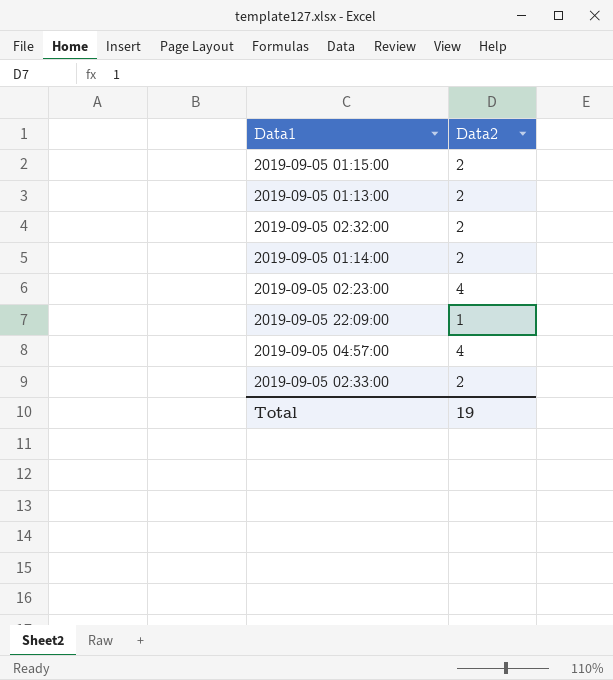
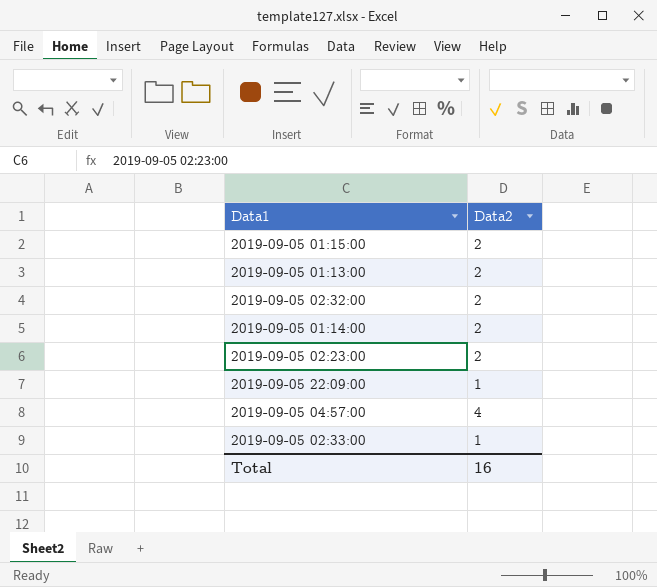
2019-09-05 02:23:00 | Data2: 4 -> 2
2019-09-05 02:33:00 | Data2: 2 -> 1
Total | Data2: 19 -> 16

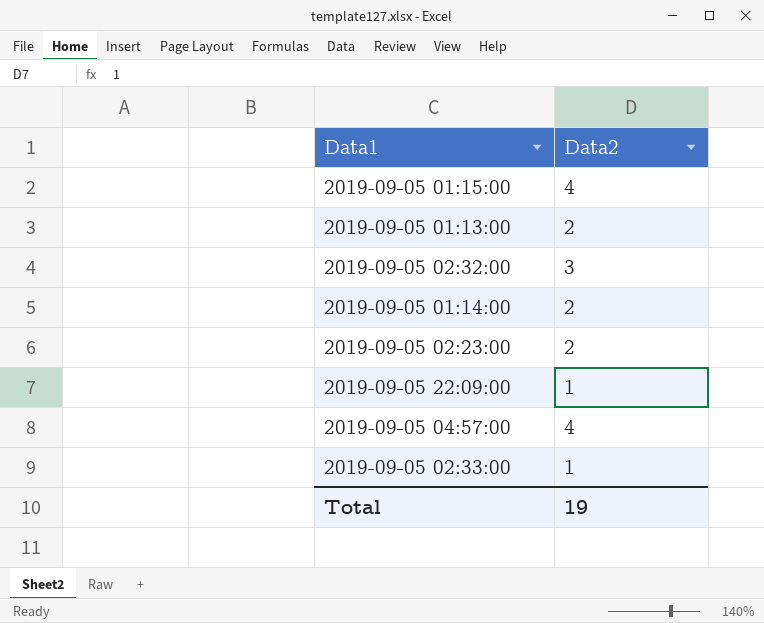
2019-09-05 01:15:00 | Data2: 2 -> 4
2019-09-05 02:32:00 | Data2: 2 -> 3
Total | Data2: 16 -> 19

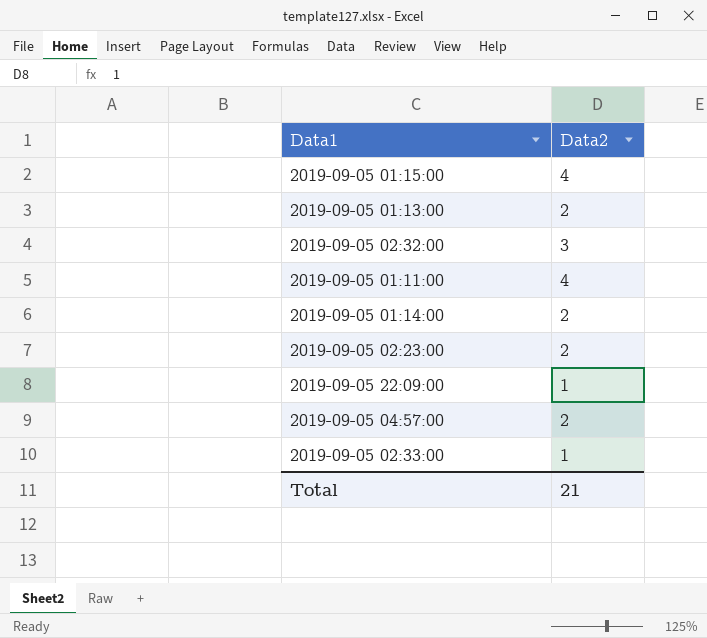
row 2019-09-05 01:11:00: none -> 4
2019-09-05 04:57:00 | Data2: 4 -> 2
Total | Data2: 19 -> 21

